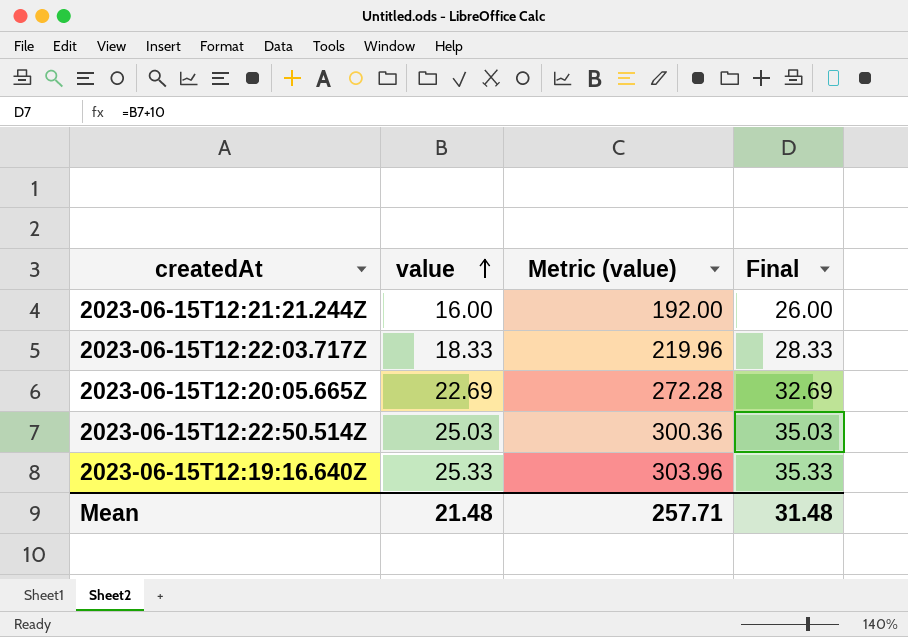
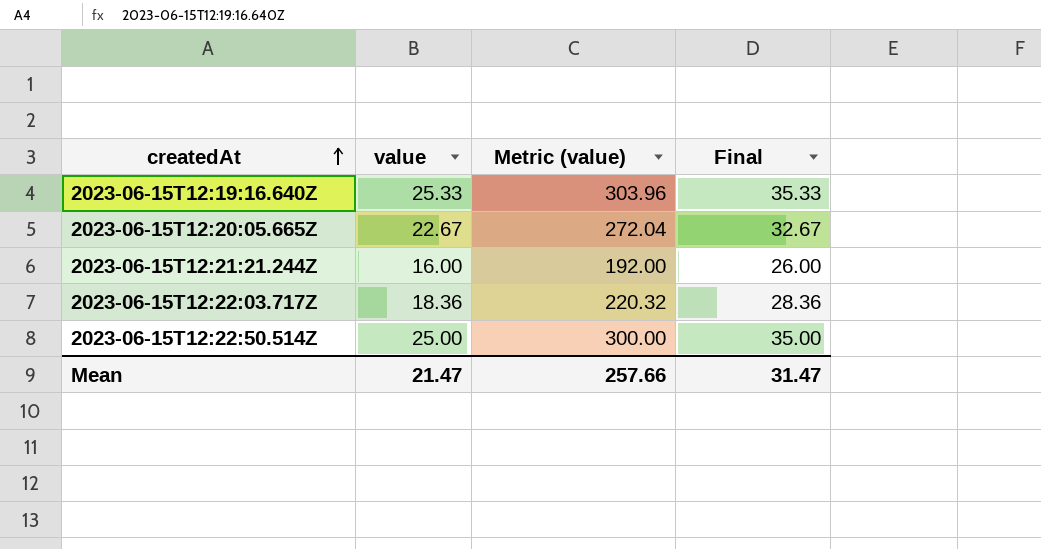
row order: value ascending -> createdAt ascending
2023-06-15T12:20:05.665Z | value: 22.69 -> 22.67
2023-06-15T12:20:05.665Z | Metric (value): 272.28 -> 272.04
2023-06-15T12:20:05.665Z | Final: 32.69 -> 32.67
2023-06-15T12:22:03.717Z | value: 18.33 -> 18.36
2023-06-15T12:22:03.717Z | Metric (value): 219.96 -> 220.32
2023-06-15T12:22:03.717Z | Final: 28.33 -> 28.36
2023-06-15T12:22:50.514Z | value: 25.03 -> 25.00
2023-06-15T12:22:50.514Z | Metric (value): 300.36 -> 300.00
2023-06-15T12:22:50.514Z | Final: 35.03 -> 35.00
Mean | value: 21.48 -> 21.47
Mean | Metric (value): 257.71 -> 257.66
Mean | Final: 31.48 -> 31.47

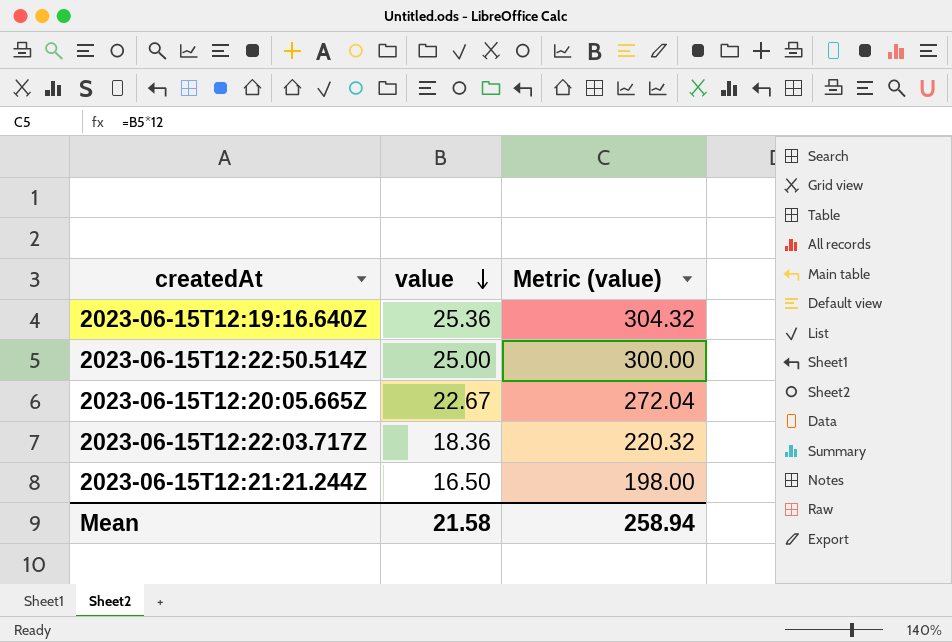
row order: createdAt ascending -> value descending
column Final | formula: [value] + 10 -> none
2023-06-15T12:19:16.640Z | value: 25.33 -> 25.36
2023-06-15T12:19:16.640Z | Metric (value): 303.96 -> 304.32
2023-06-15T12:21:21.244Z | value: 16.00 -> 16.50
2023-06-15T12:21:21.244Z | Metric (value): 192.00 -> 198.00
Mean | value: 21.47 -> 21.58
Mean | Metric (value): 257.66 -> 258.94

